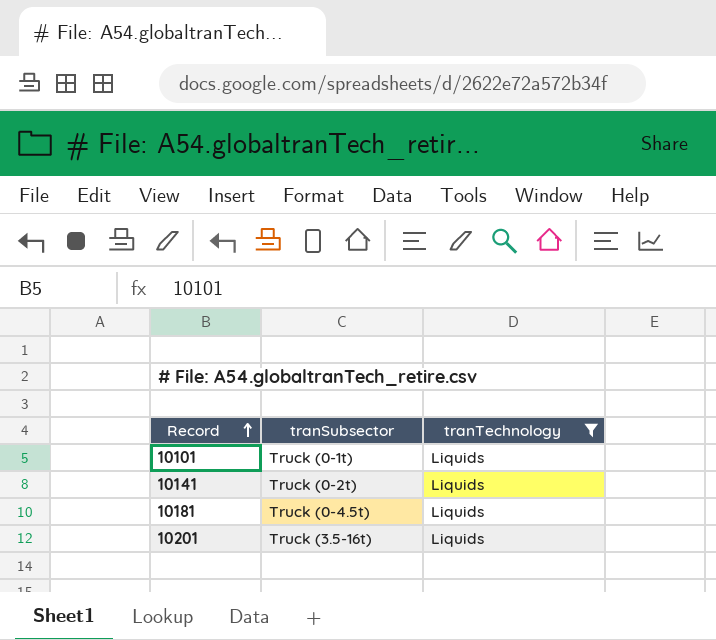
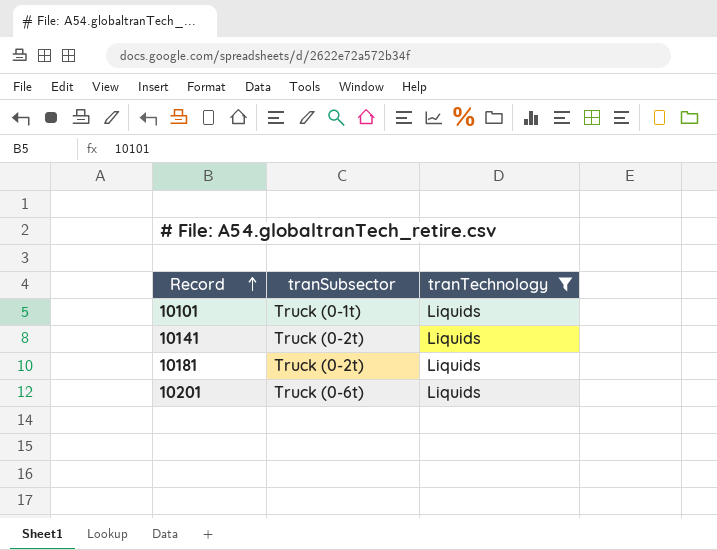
10181 | tranSubsector: Truck (0-4.5t) -> Truck (0-2t)
10201 | tranSubsector: Truck (3.5-16t) -> Truck (0-6t)

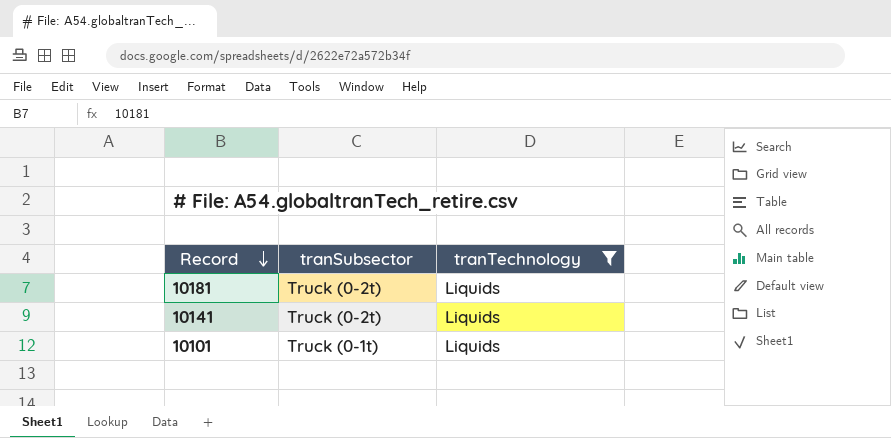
row order: Record ascending -> Record descending
row 10201: Truck (0-6t) | Liquids -> none

